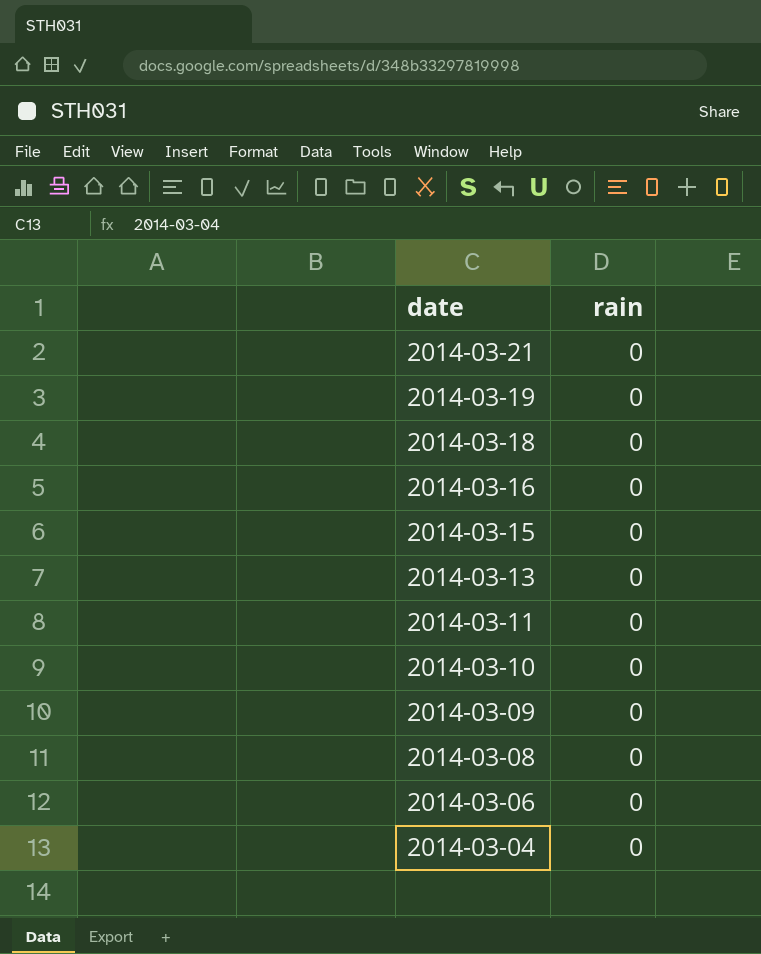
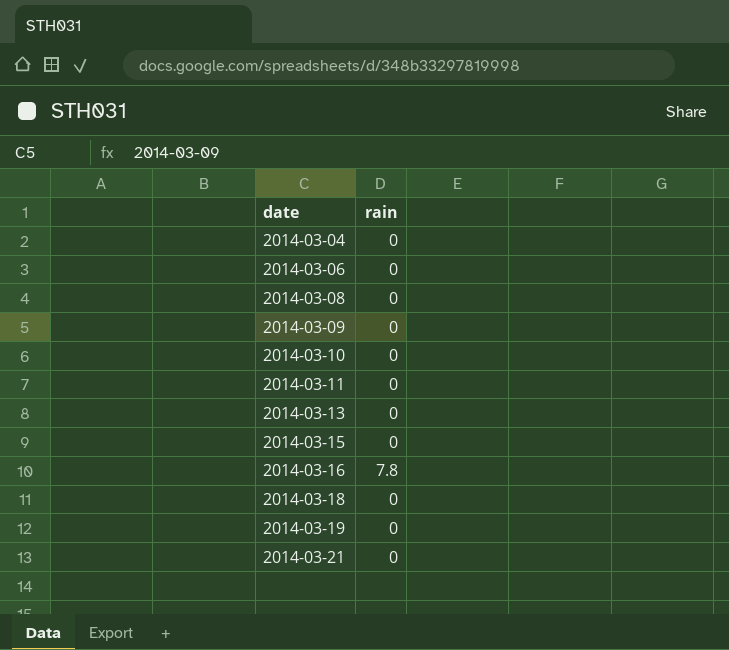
row order: date descending -> date ascending
2014-03-16 | rain: 0 -> 7.8

